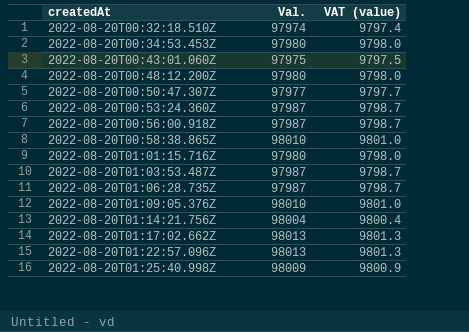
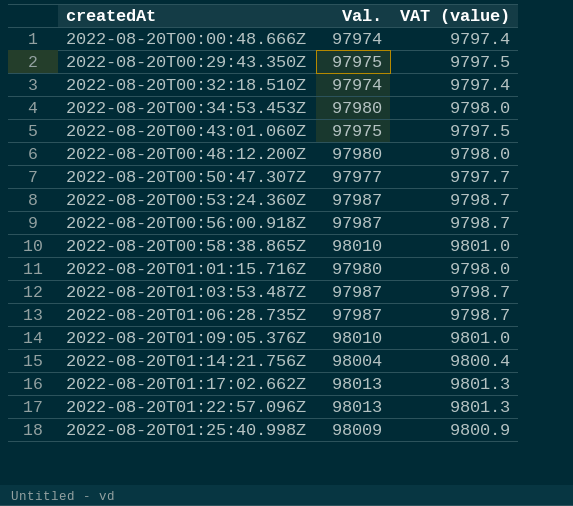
row 2022-08-20T00:00:48.666Z: none -> 97974 | 9797.4
row 2022-08-20T00:29:43.350Z: none -> 97975 | 9797.5

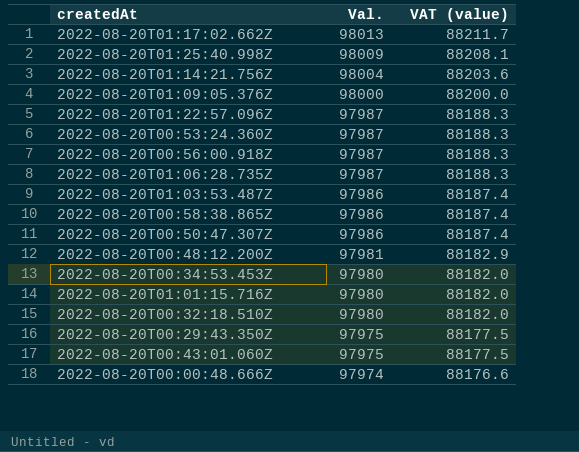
row order: createdAt ascending -> Val. descending
column VAT (value) | formula: [Val.] * 0.1 -> [Val.] * 0.9
2022-08-20T01:09:05.376Z | Val.: 98010 -> 98000
2022-08-20T01:22:57.096Z | Val.: 98013 -> 97987
2022-08-20T01:03:53.487Z | Val.: 97987 -> 97986
2022-08-20T00:58:38.865Z | Val.: 98010 -> 97986
2022-08-20T00:50:47.307Z | Val.: 97977 -> 97986
2022-08-20T00:48:12.200Z | Val.: 97980 -> 97981
2022-08-20T00:32:18.510Z | Val.: 97974 -> 97980

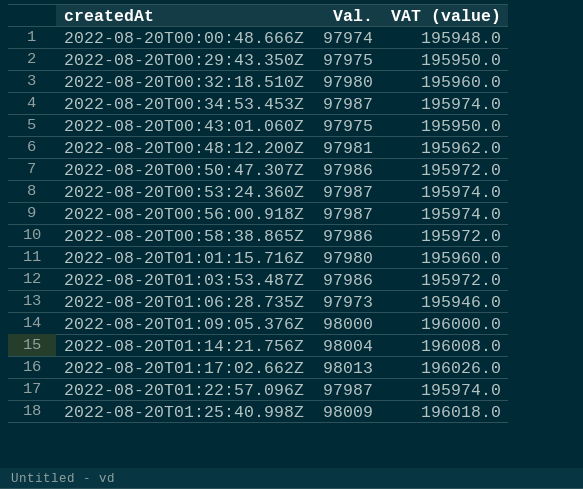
row order: Val. descending -> createdAt ascending
column VAT (value) | formula: [Val.] * 0.9 -> [Val.] * 2
2022-08-20T00:34:53.453Z | Val.: 97980 -> 97987
2022-08-20T01:06:28.735Z | Val.: 97987 -> 97973

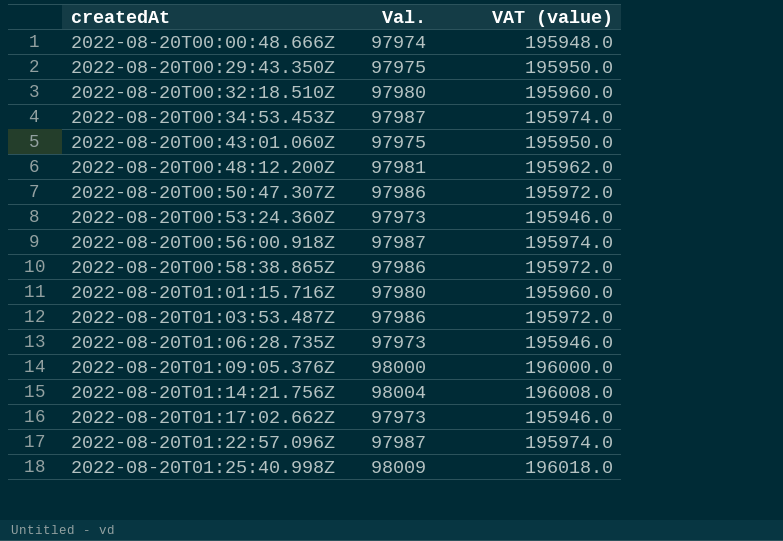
2022-08-20T00:53:24.360Z | Val.: 97987 -> 97973
2022-08-20T00:53:24.360Z | VAT (value): 195974.0 -> 195946.0
2022-08-20T01:17:02.662Z | Val.: 98013 -> 97973
2022-08-20T01:17:02.662Z | VAT (value): 196026.0 -> 195946.0

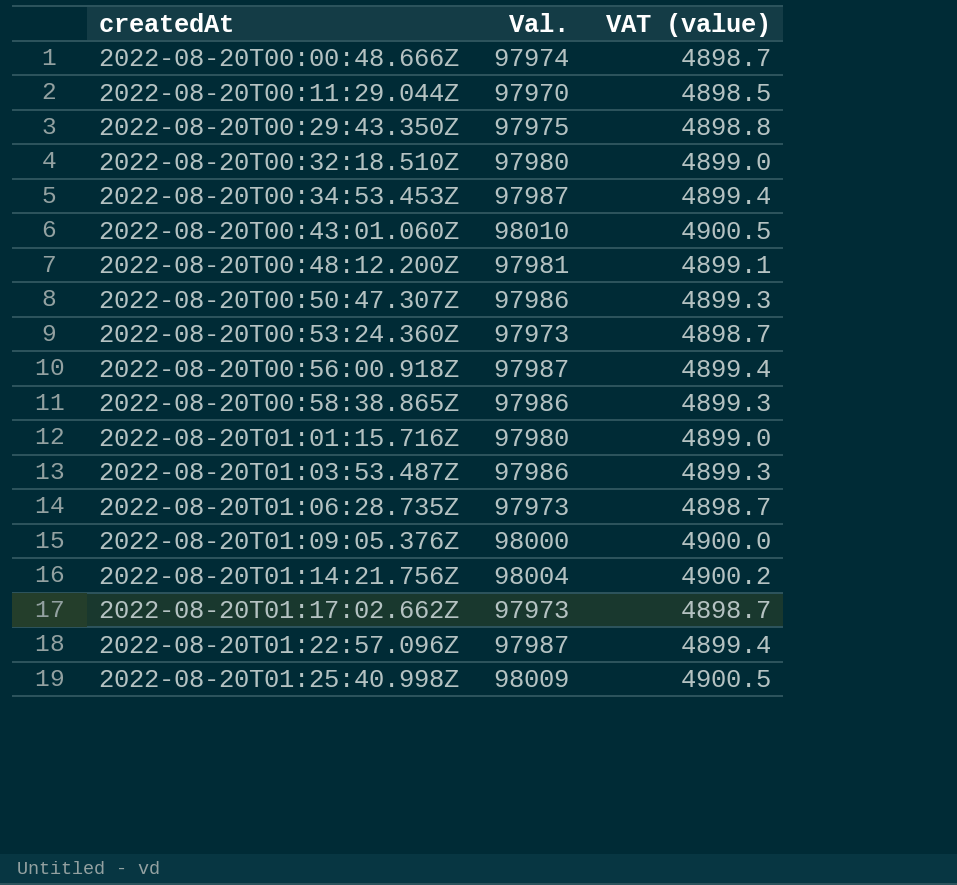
column VAT (value) | formula: [Val.] * 2 -> [Val.] * 0.05
row 2022-08-20T00:11:29.044Z: none -> 97970 | 4898.5
2022-08-20T00:43:01.060Z | Val.: 97975 -> 98010

